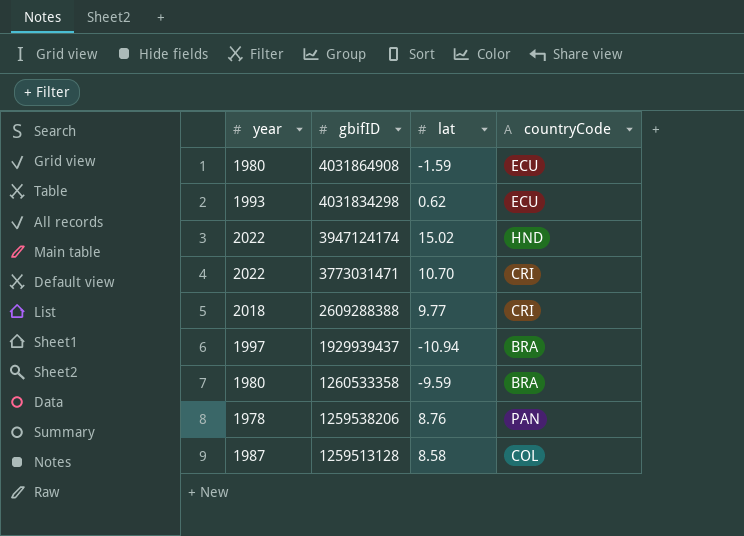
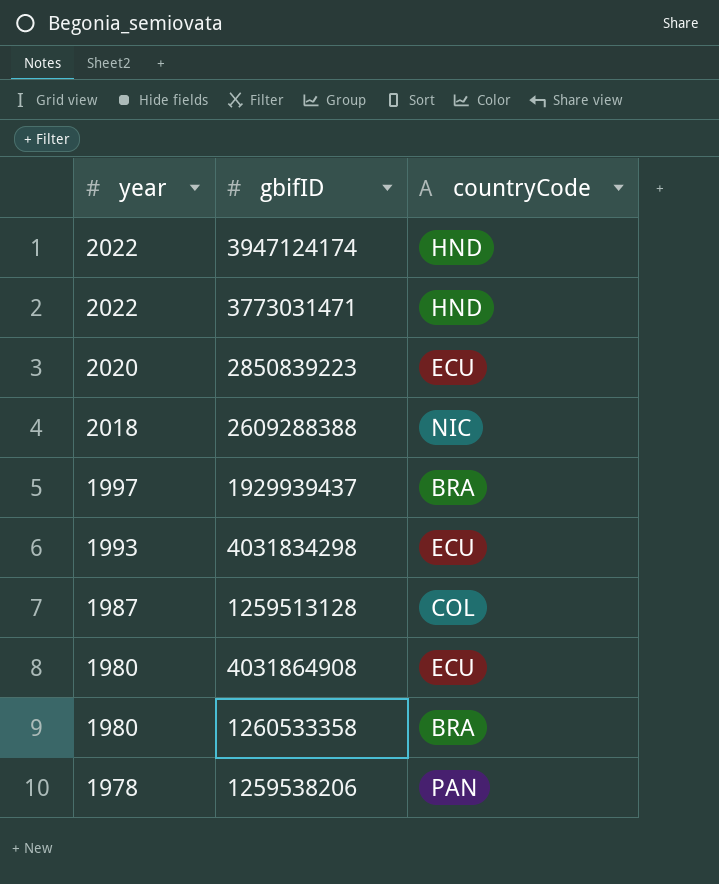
row order: gbifID descending -> year descending
column lat | position: 3 -> none
3773031471 | countryCode: CRI -> HND
row 2850839223: none -> 2020 | ECU
2609288388 | countryCode: CRI -> NIC

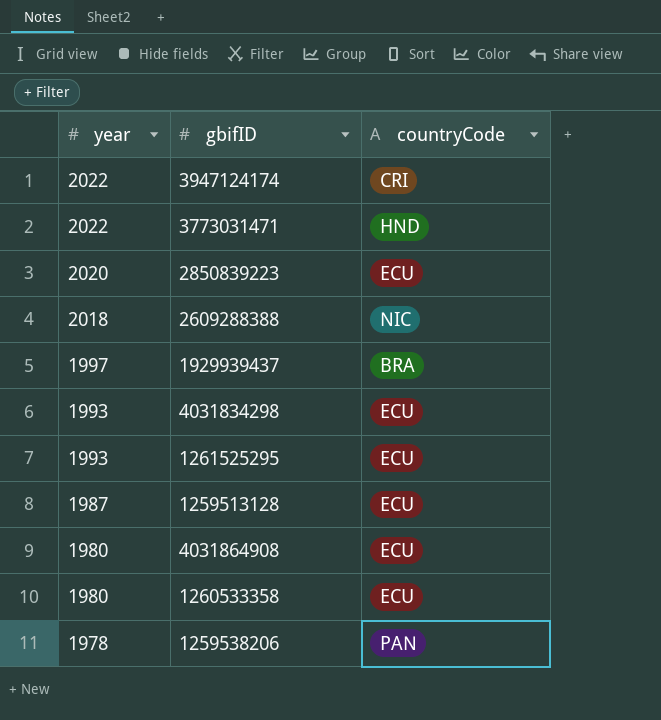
3947124174 | countryCode: HND -> CRI
row 1261525295: none -> 1993 | ECU
1259513128 | countryCode: COL -> ECU
1260533358 | countryCode: BRA -> ECU

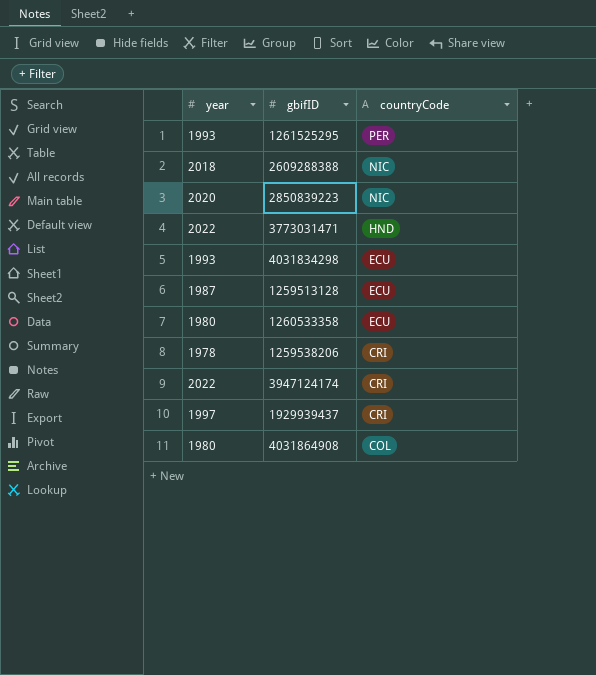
row order: year descending -> countryCode descending
1261525295 | countryCode: ECU -> PER
2850839223 | countryCode: ECU -> NIC
1259538206 | countryCode: PAN -> CRI
1929939437 | countryCode: BRA -> CRI
4031864908 | countryCode: ECU -> COL

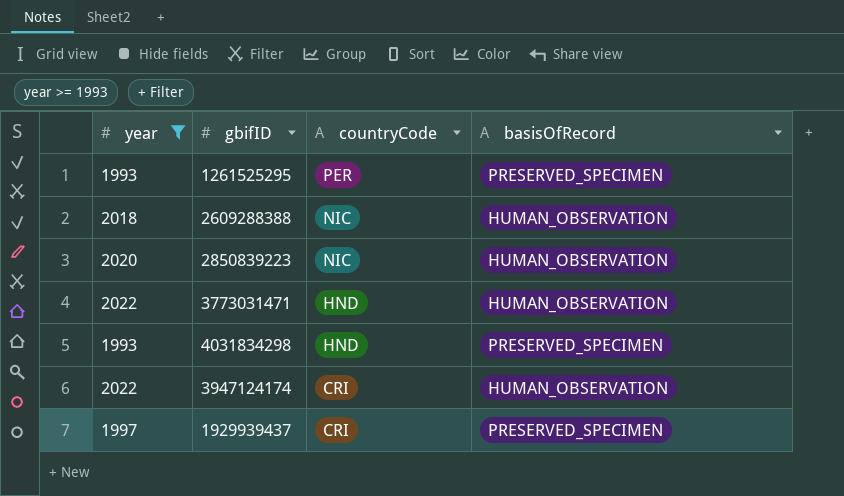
filter: none -> year >= 1993
column basisOfRecord | position: none -> 4
4031834298 | countryCode: ECU -> HND

